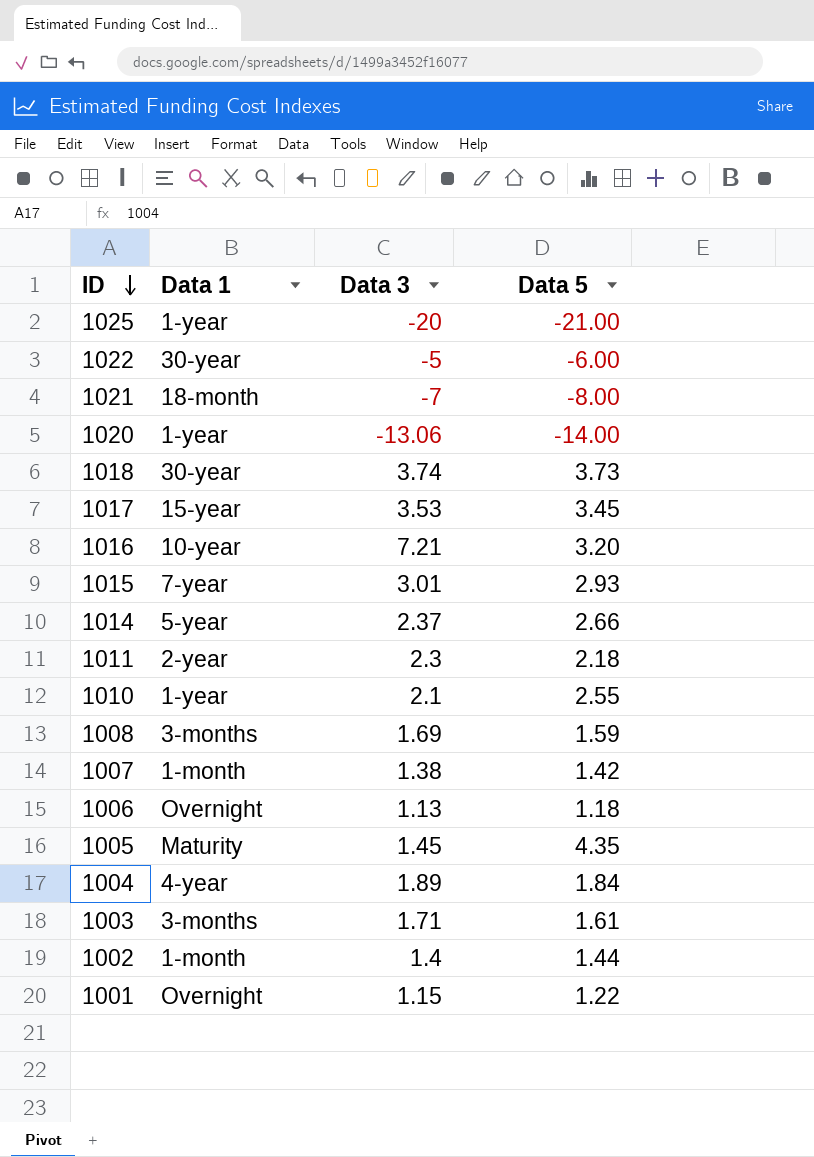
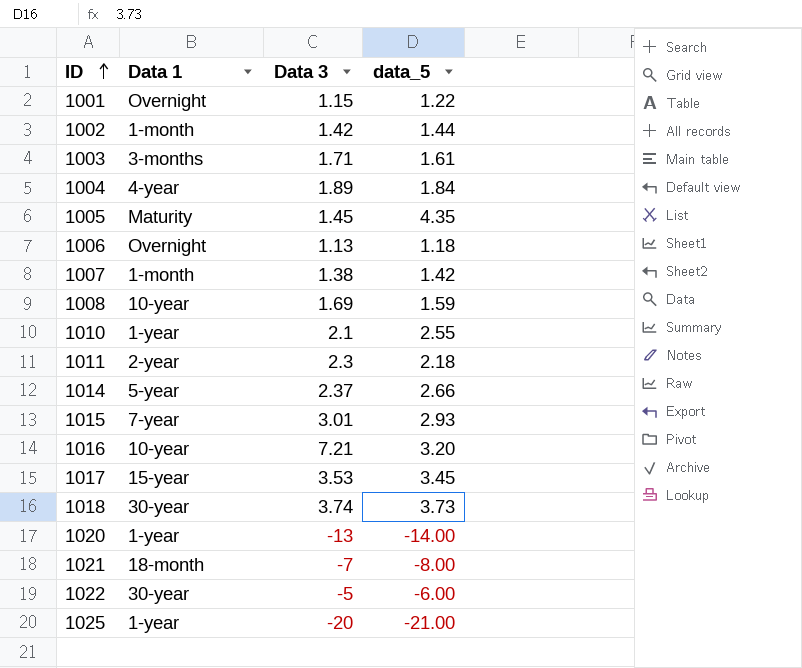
row order: ID descending -> ID ascending
column name: Data 5 -> data_5
1002 | Data 3: 1.4 -> 1.42
1008 | Data 1: 3-months -> 10-year
1020 | Data 3: -13.06 -> -13

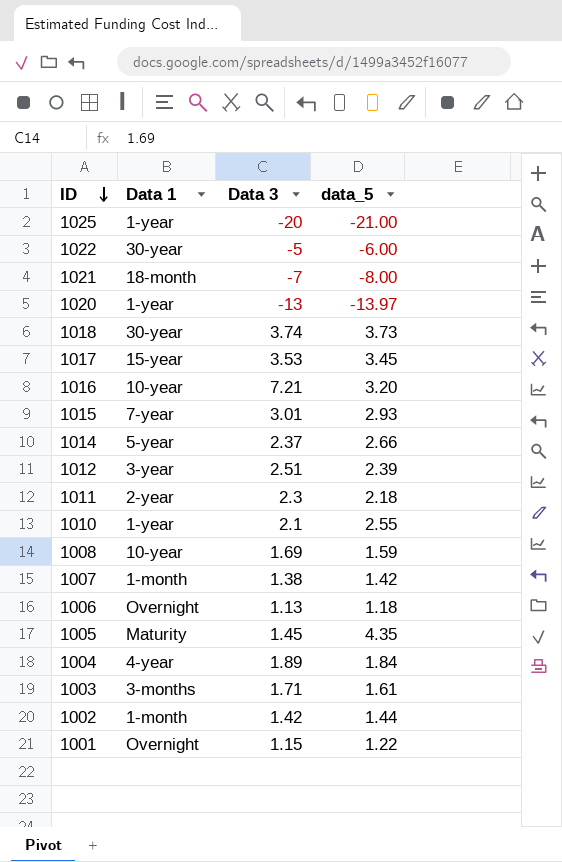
row order: ID ascending -> ID descending
1020 | data_5: -14.00 -> -13.97
row 1012: none -> 3-year | 2.51 | 2.39

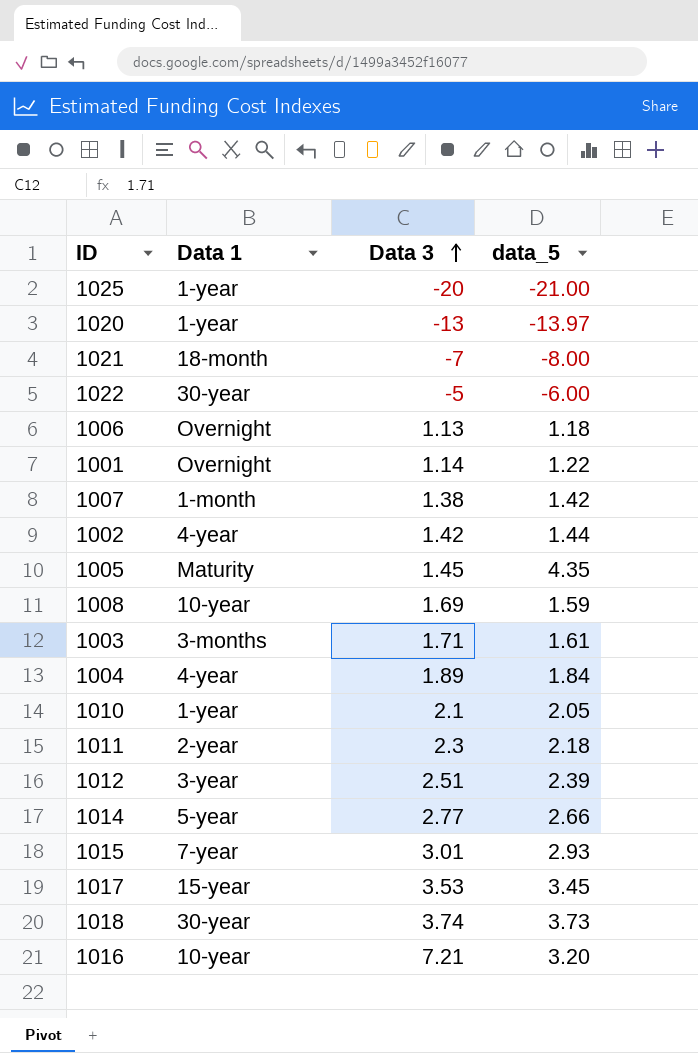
row order: ID descending -> Data 3 ascending
1001 | Data 3: 1.15 -> 1.14
1002 | Data 1: 1-month -> 4-year
1010 | data_5: 2.55 -> 2.05
1014 | Data 3: 2.37 -> 2.77

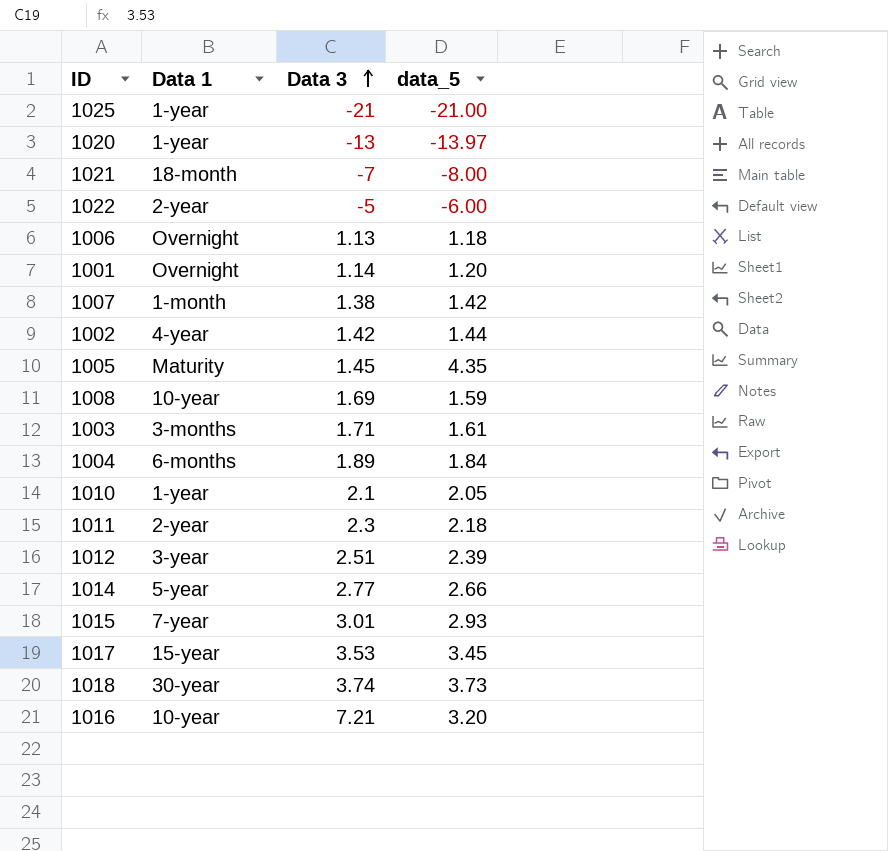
1025 | Data 3: -20 -> -21
1022 | Data 1: 30-year -> 2-year
1001 | data_5: 1.22 -> 1.20
1004 | Data 1: 4-year -> 6-months

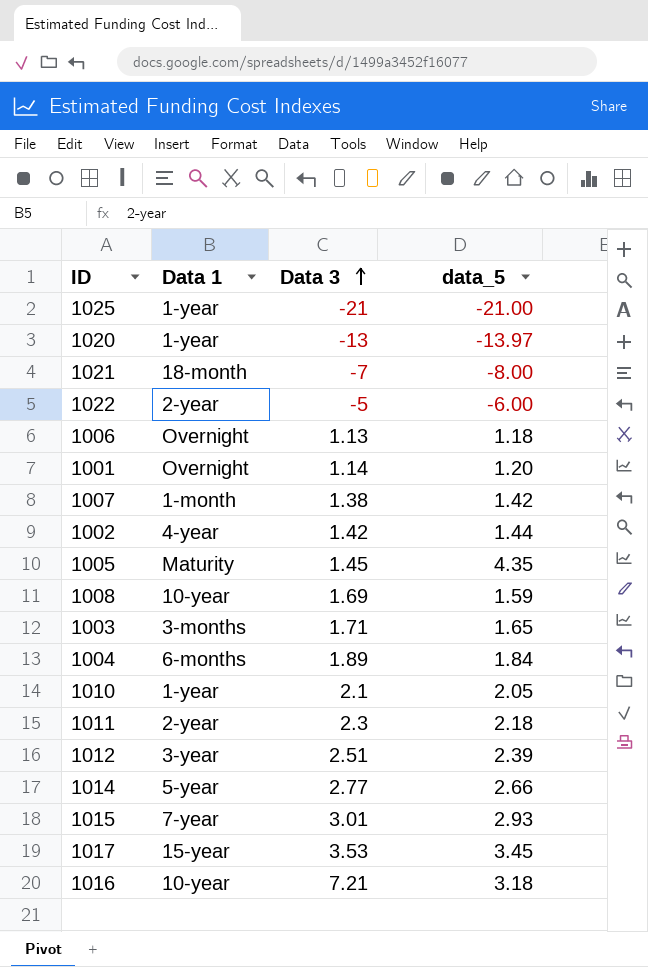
row 1018: 30-year | 3.74 | 3.73 -> none
1003 | data_5: 1.61 -> 1.65
1016 | data_5: 3.20 -> 3.18

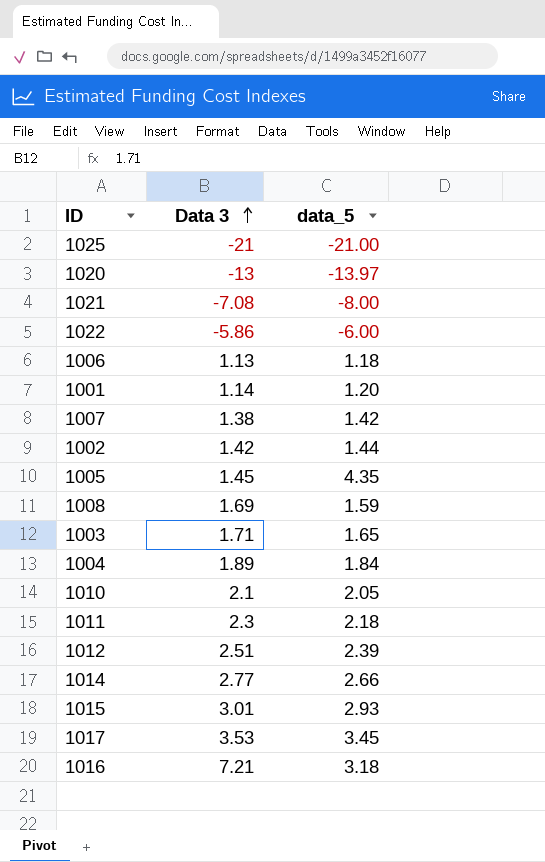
column Data 1 | position: 2 -> none
1021 | Data 3: -7 -> -7.08
1022 | Data 3: -5 -> -5.86

